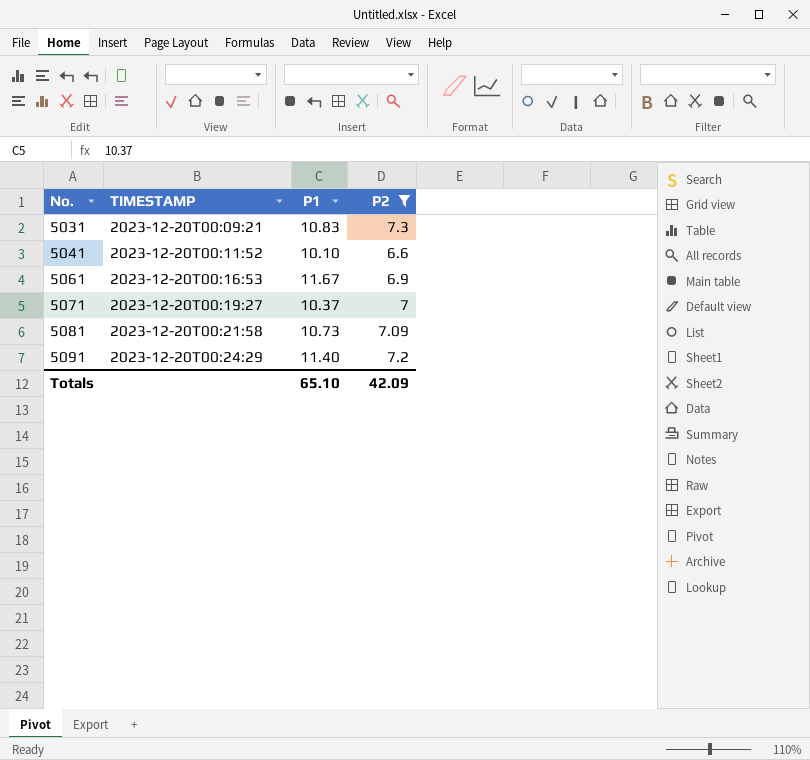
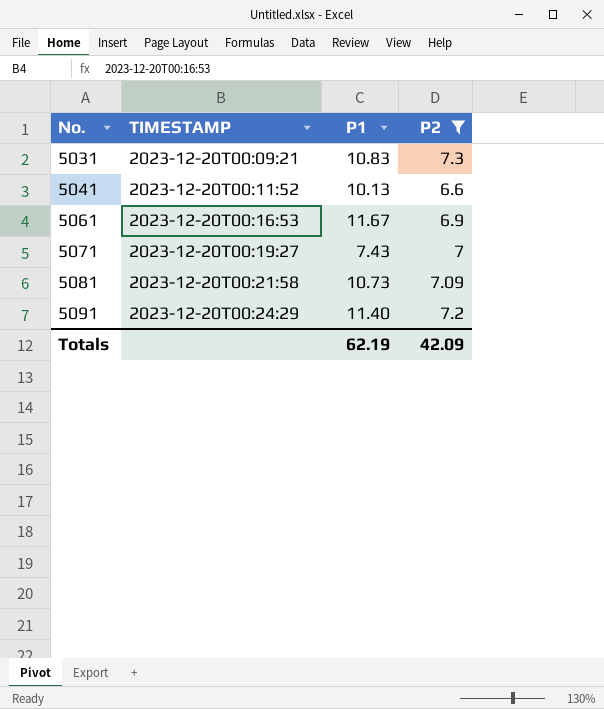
5041 | P1: 10.10 -> 10.13
5071 | P1: 10.37 -> 7.43
Totals | P1: 65.10 -> 62.19

